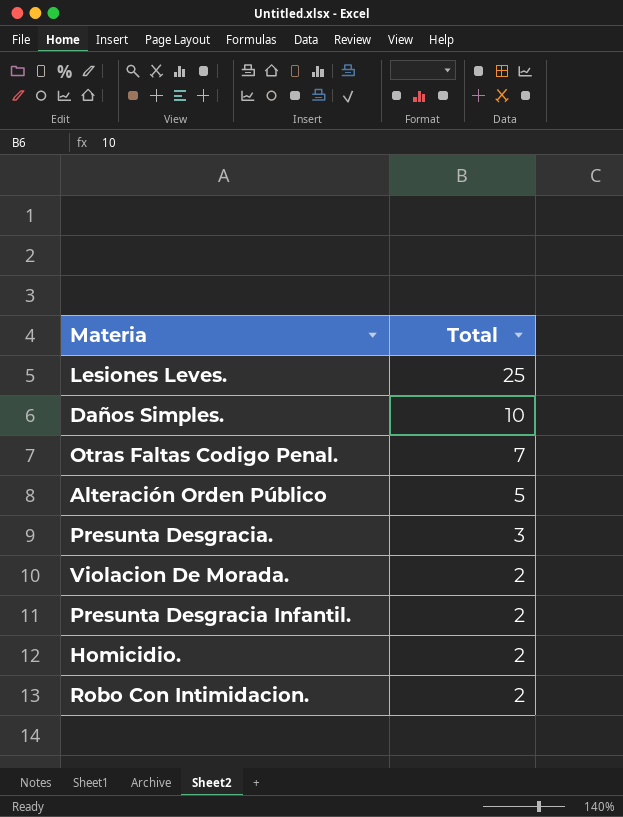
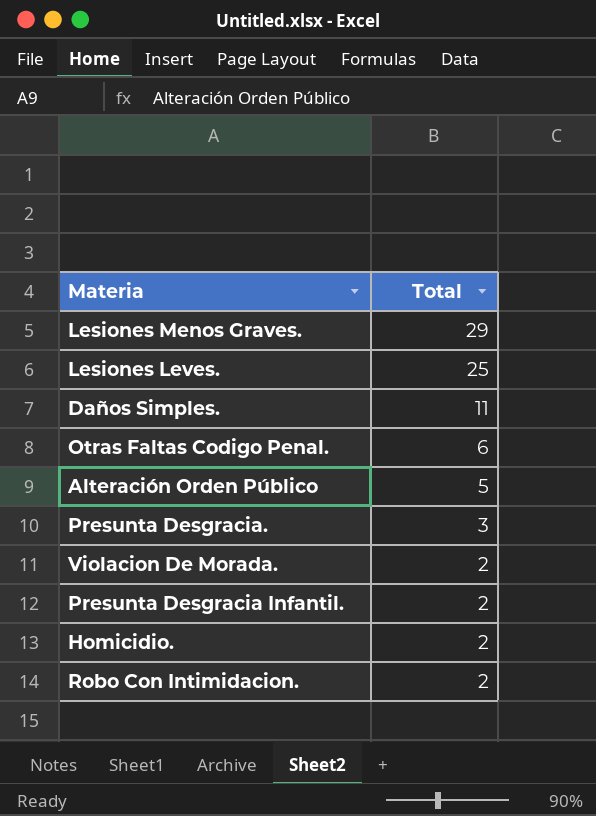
row Lesiones Menos Graves.: none -> 29
Daños Simples. | Total: 10 -> 11
Otras Faltas Codigo Penal. | Total: 7 -> 6

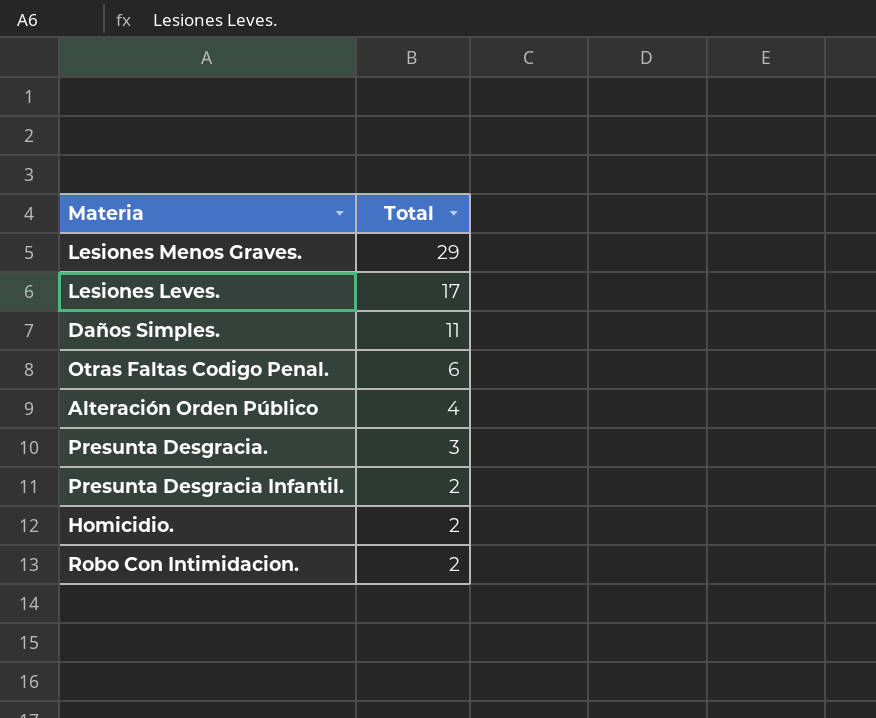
row Violacion De Morada.: 2 -> none
Lesiones Leves. | Total: 25 -> 17
Alteración Orden Público | Total: 5 -> 4

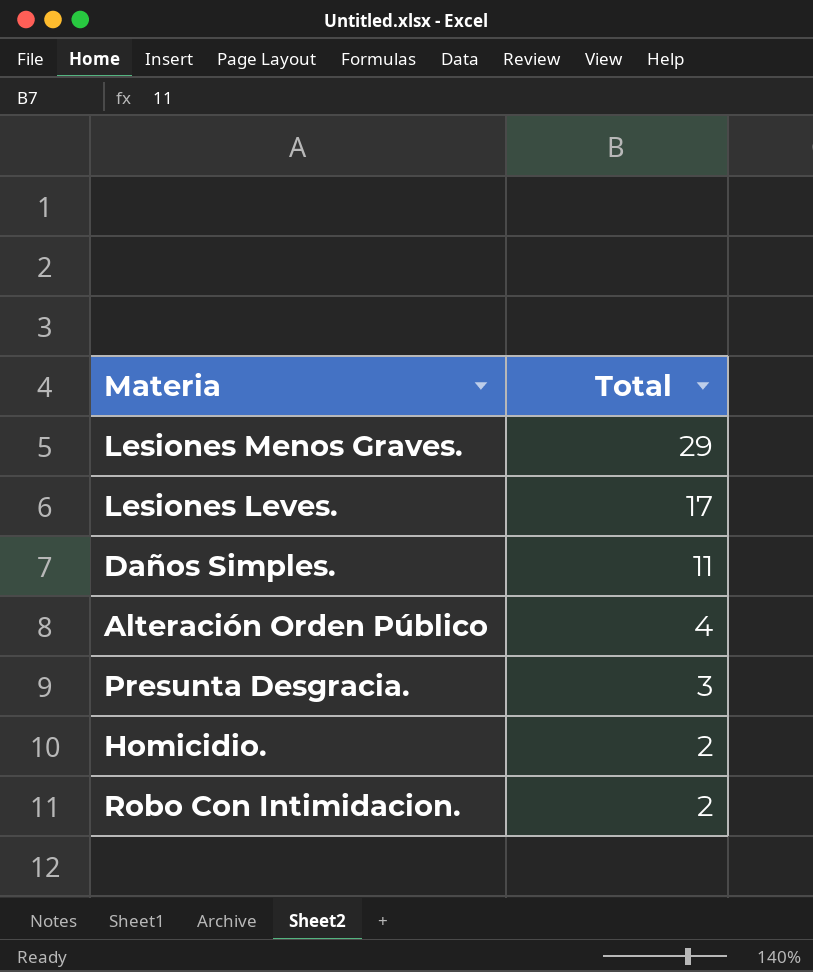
row Otras Faltas Codigo Penal.: 6 -> none
row Presunta Desgracia Infantil.: 2 -> none

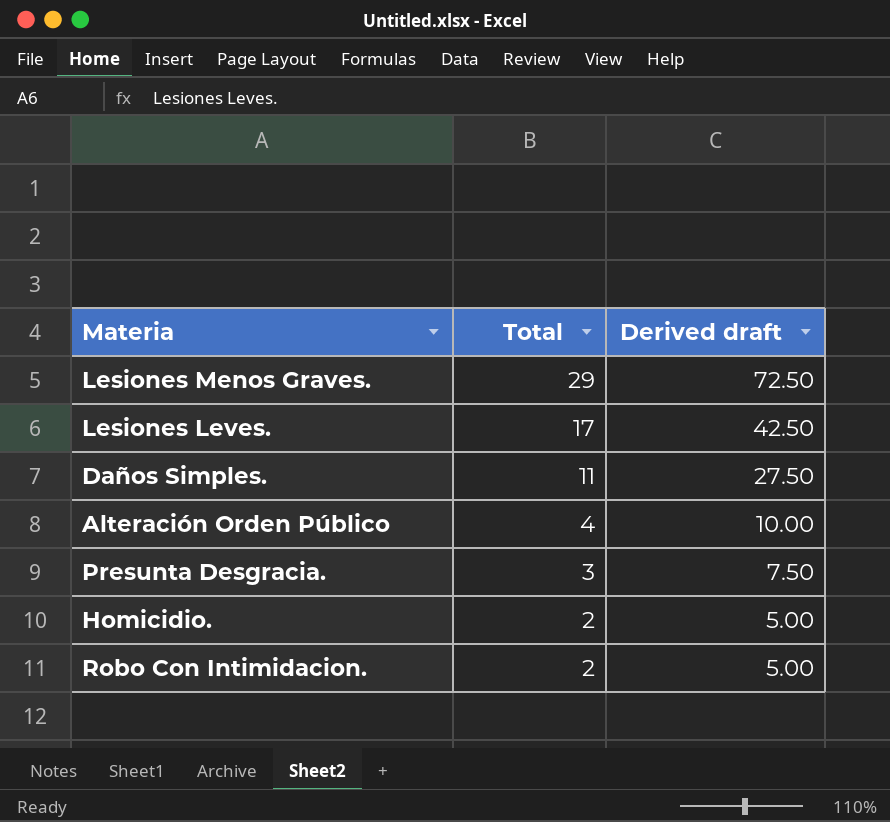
column Derived draft | formula: none -> [Total] * 2.5

